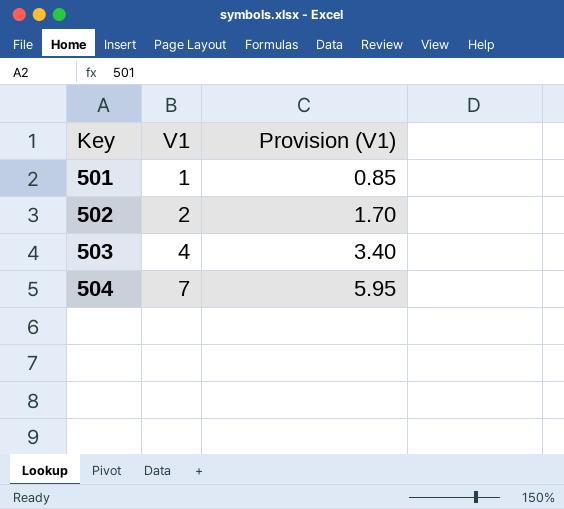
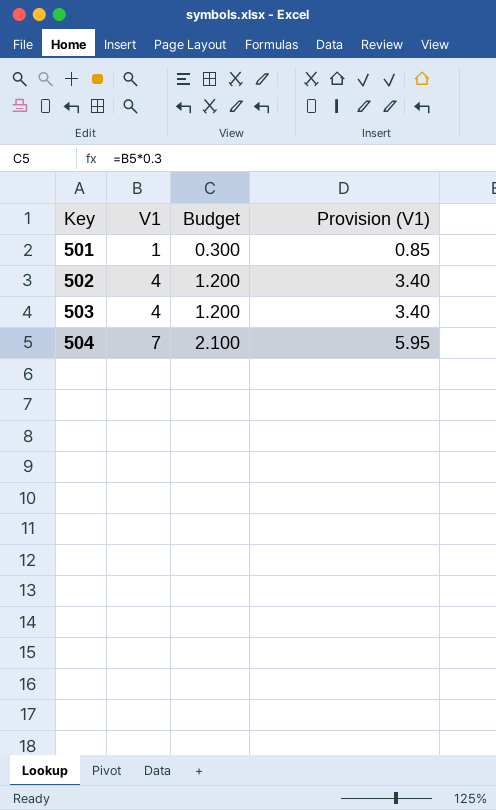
column Budget | formula: none -> [V1] * 0.3
502 | V1: 2 -> 4
502 | Provision (V1): 1.70 -> 3.40

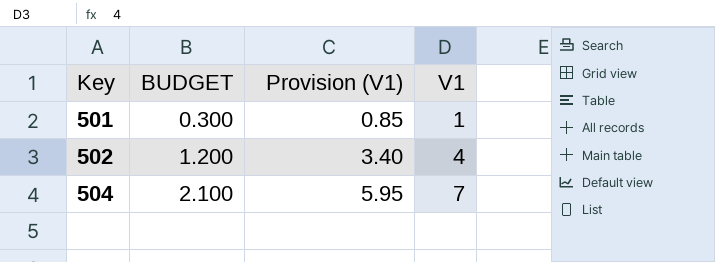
column name: Budget -> BUDGET
column V1 | position: 2 -> 4
row 503: 4 | 1.200 | 3.40 -> none

